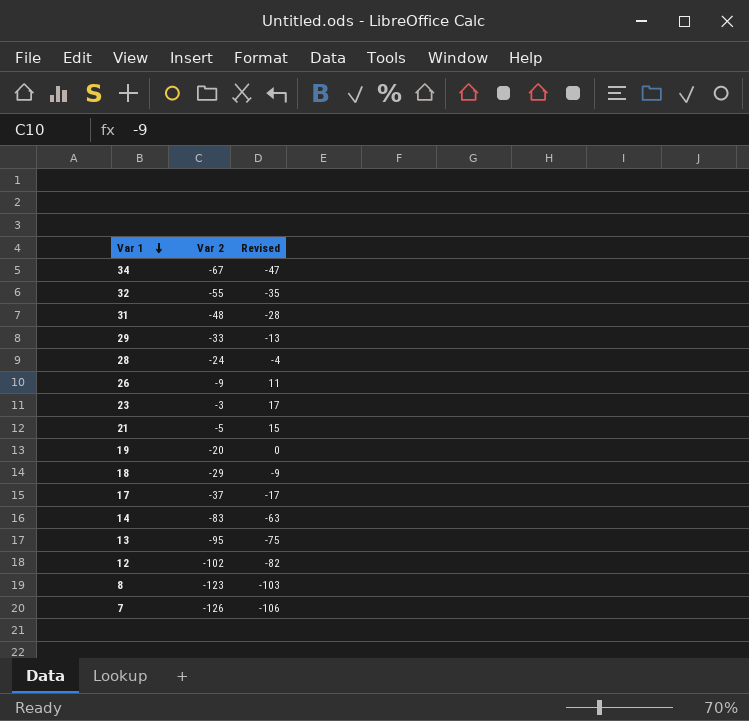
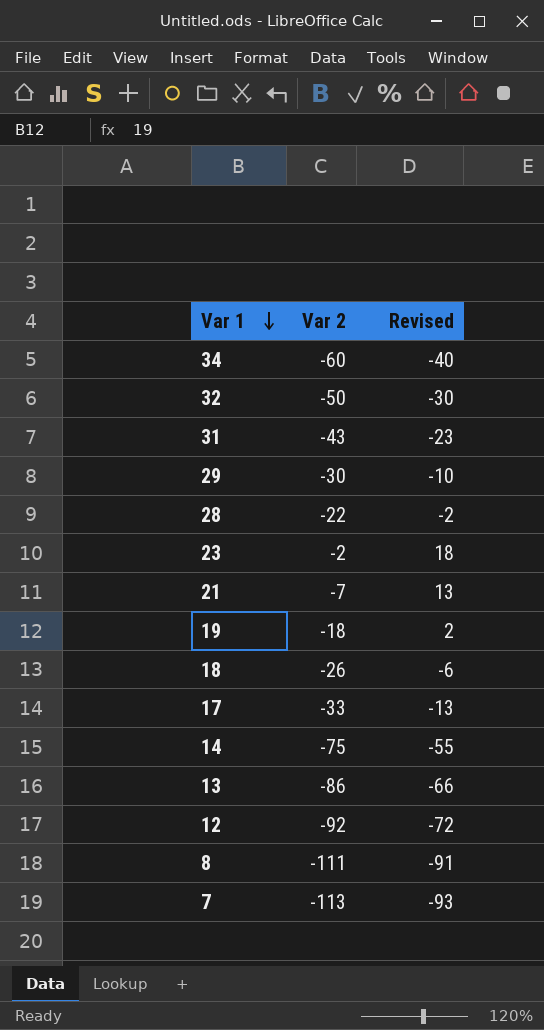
row 26: -9 | 11 -> none
34 | Var 2: -67 -> -60
34 | Revised: -47 -> -40
32 | Var 2: -55 -> -50
32 | Revised: -35 -> -30
31 | Var 2: -48 -> -43
31 | Revised: -28 -> -23
29 | Var 2: -33 -> -30
29 | Revised: -13 -> -10
28 | Var 2: -24 -> -22
28 | Revised: -4 -> -2
23 | Var 2: -3 -> -2
23 | Revised: 17 -> 18
21 | Var 2: -5 -> -7
21 | Revised: 15 -> 13
19 | Var 2: -20 -> -18
19 | Revised: 0 -> 2
18 | Var 2: -29 -> -26
18 | Revised: -9 -> -6
17 | Var 2: -37 -> -33
17 | Revised: -17 -> -13
14 | Var 2: -83 -> -75
14 | Revised: -63 -> -55
13 | Var 2: -95 -> -86
13 | Revised: -75 -> -66
12 | Var 2: -102 -> -92
12 | Revised: -82 -> -72
8 | Var 2: -123 -> -111
8 | Revised: -103 -> -91
7 | Var 2: -126 -> -113
7 | Revised: -106 -> -93

